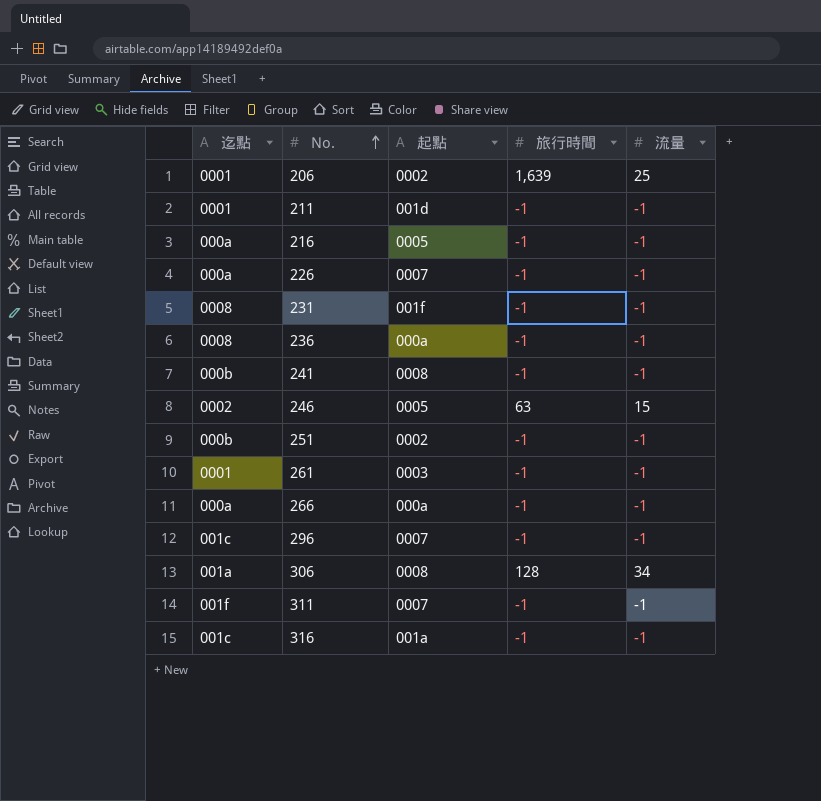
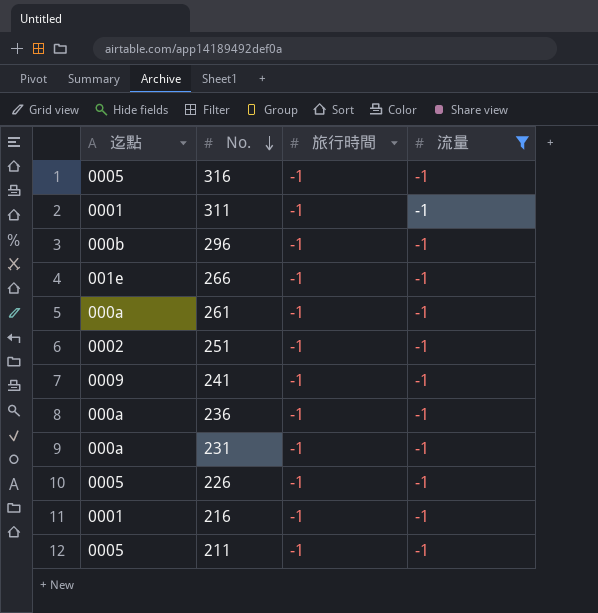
filter: none -> 流量 = -1
row order: No. ascending -> No. descending
column 起點 | position: 3 -> none
316 | 迄點: 001c -> 0005
311 | 迄點: 001f -> 0001
296 | 迄點: 001c -> 000b
266 | 迄點: 000a -> 001e
261 | 迄點: 0001 -> 000a
251 | 迄點: 000b -> 0002
241 | 迄點: 000b -> 0009
236 | 迄點: 0008 -> 000a
231 | 迄點: 0008 -> 000a
226 | 迄點: 000a -> 0005
216 | 迄點: 000a -> 0001
211 | 迄點: 0001 -> 0005

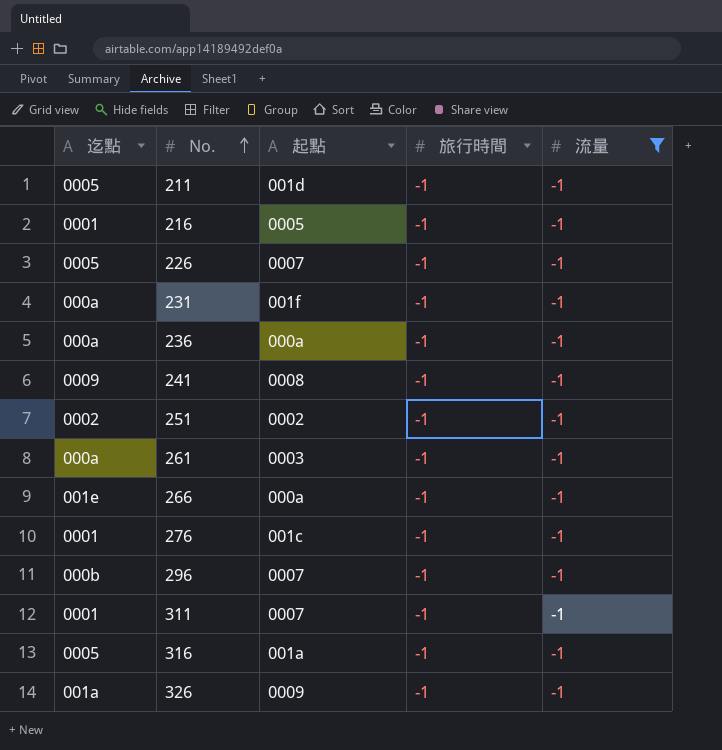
row order: No. descending -> No. ascending
column 起點 | position: none -> 3
row 276: none -> 0001 | 001c | -1 | -1
row 326: none -> 001a | 0009 | -1 | -1

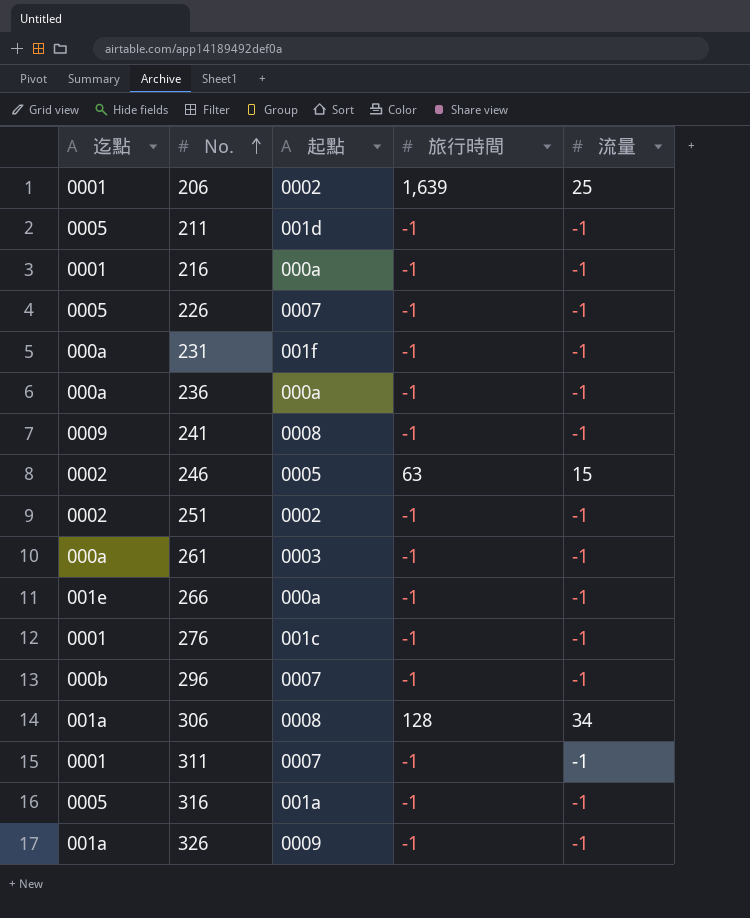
filter: 流量 = -1 -> none
216 | 起點: 0005 -> 000a

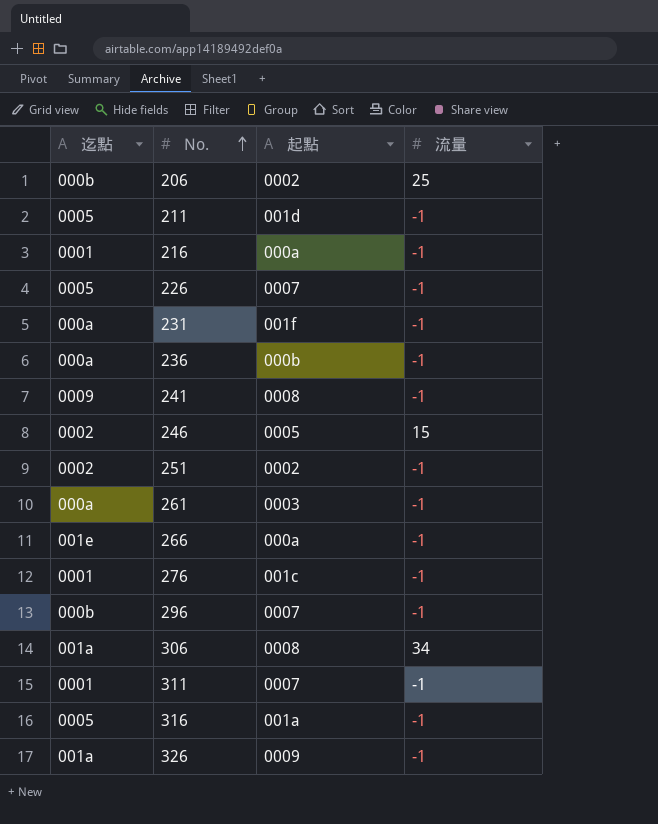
column 旅行時間 | position: 4 -> none
206 | 迄點: 0001 -> 000b
236 | 起點: 000a -> 000b

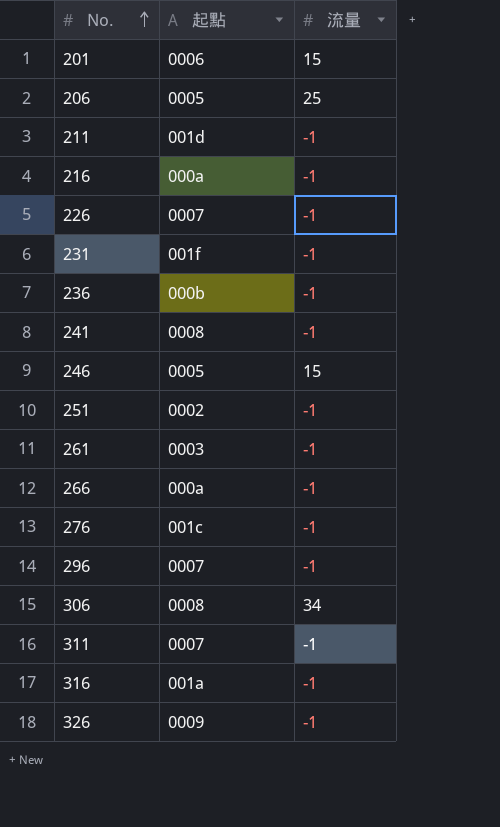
column 迄點 | position: 1 -> none
row 201: none -> 0006 | 15
206 | 起點: 0002 -> 0005

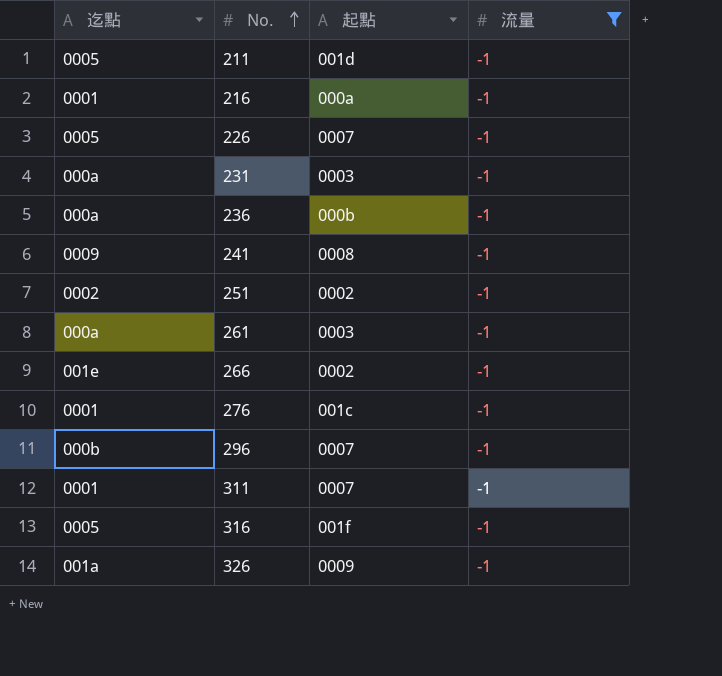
filter: none -> 流量 = -1
column 迄點 | position: none -> 1
231 | 起點: 001f -> 0003
266 | 起點: 000a -> 0002
316 | 起點: 001a -> 001f

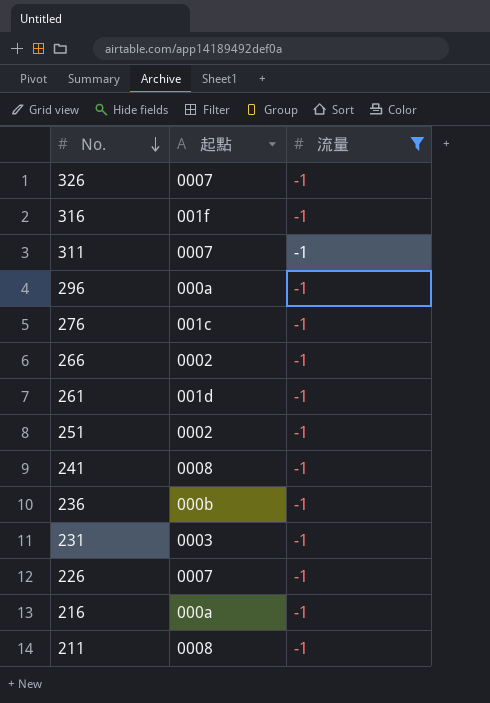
row order: No. ascending -> No. descending
column 迄點 | position: 1 -> none
326 | 起點: 0009 -> 0007
296 | 起點: 0007 -> 000a
261 | 起點: 0003 -> 001d
211 | 起點: 001d -> 0008

